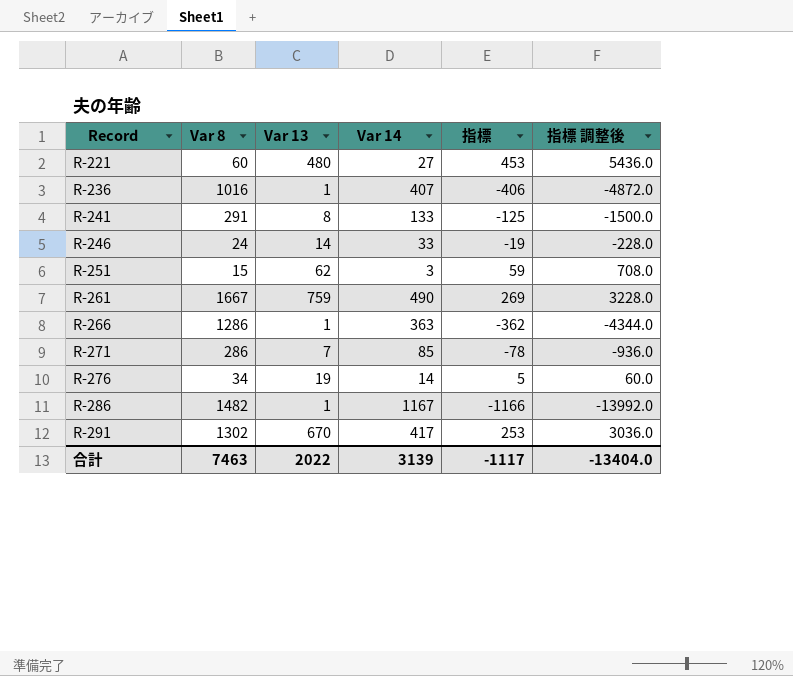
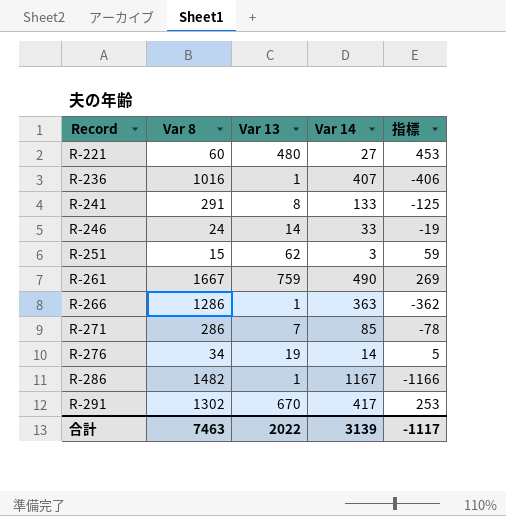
column 指標 調整後 | formula: [指標] * 12 -> none

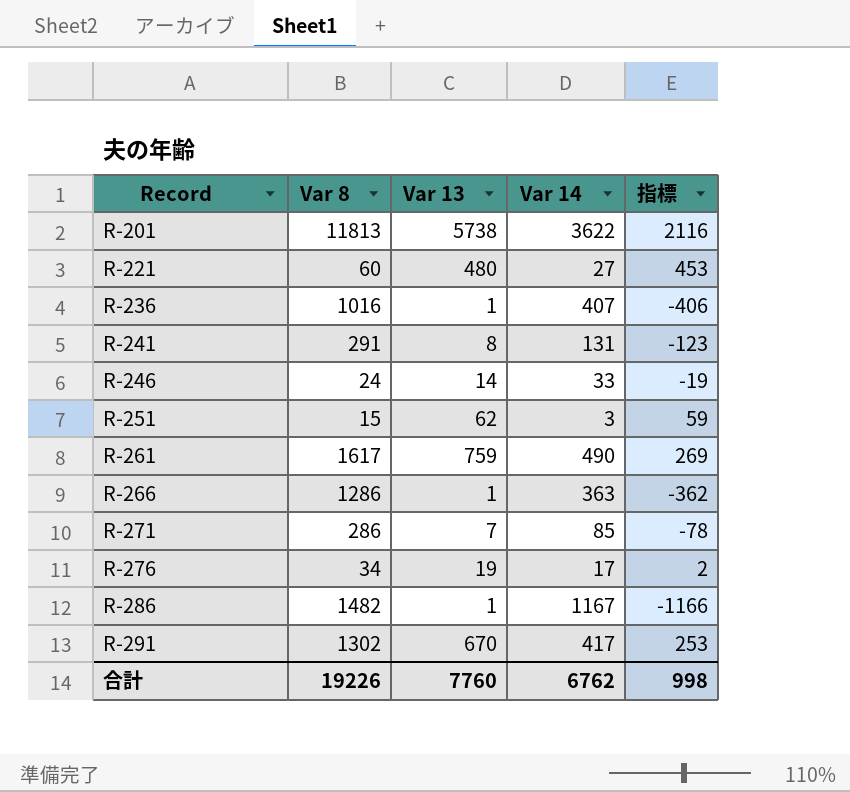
row R-201: none -> 11813 | 5738 | 3622 | 2116
R-241 | Var 14: 133 -> 131
R-241 | 指標: -125 -> -123
R-261 | Var 8: 1667 -> 1617
R-276 | Var 14: 14 -> 17
R-276 | 指標: 5 -> 2
合計 | Var 8: 7463 -> 19226
合計 | Var 13: 2022 -> 7760
合計 | Var 14: 3139 -> 6762
合計 | 指標: -1117 -> 998

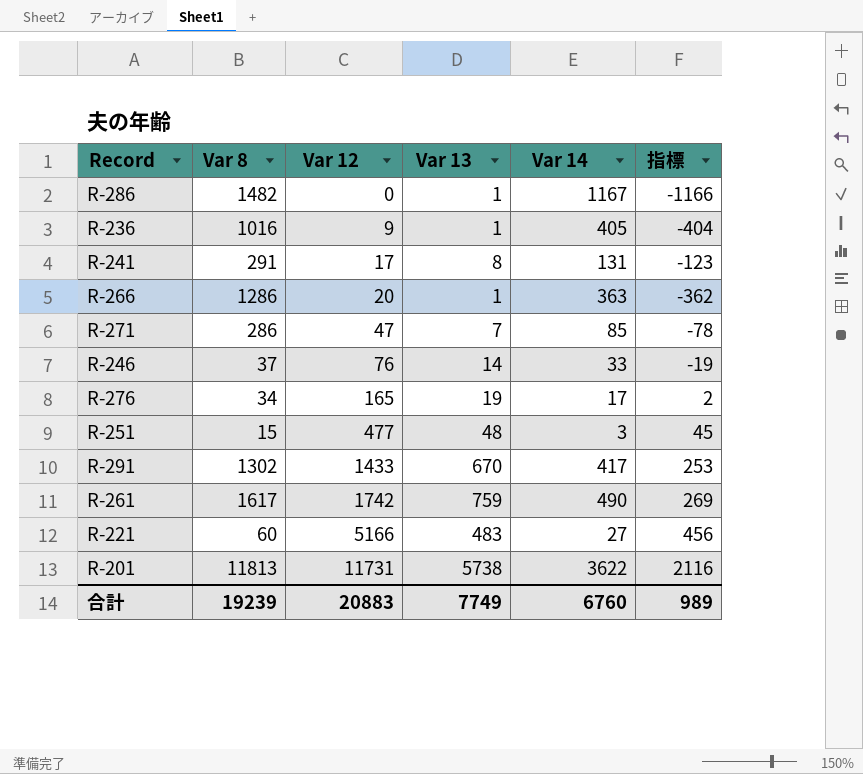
row order: Record ascending -> Var 12 ascending
column Var 12 | position: none -> 3
R-236 | Var 14: 407 -> 405
R-236 | 指標: -406 -> -404
R-246 | Var 8: 24 -> 37
R-251 | Var 13: 62 -> 48
R-251 | 指標: 59 -> 45
R-221 | Var 13: 480 -> 483
R-221 | 指標: 453 -> 456
合計 | Var 8: 19226 -> 19239
合計 | Var 13: 7760 -> 7749
合計 | Var 14: 6762 -> 6760
合計 | 指標: 998 -> 989

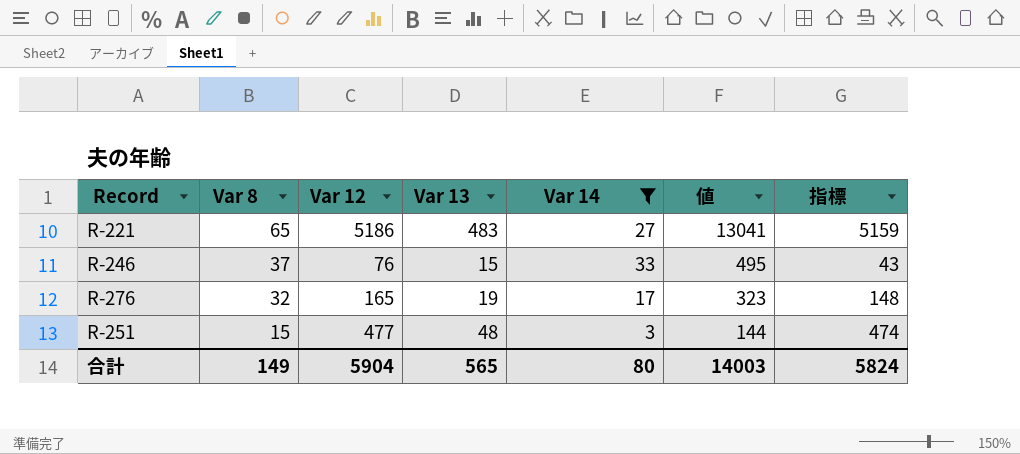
filter: none -> Var 14 <= 33
row order: Var 12 ascending -> Var 8 descending
column 値 | formula: none -> [Var 13] * [Var 14]
column 指標 | formula: [Var 13] - [Var 14] -> [Var 12] - [Var 14]
R-221 | Var 8: 60 -> 65
R-221 | Var 12: 5166 -> 5186
R-246 | Var 13: 14 -> 15
R-276 | Var 8: 34 -> 32
合計 | Var 8: 19239 -> 149
合計 | Var 12: 20883 -> 5904
合計 | Var 13: 7749 -> 565
合計 | Var 14: 6760 -> 80
合計 | 指標: 989 -> 5824

